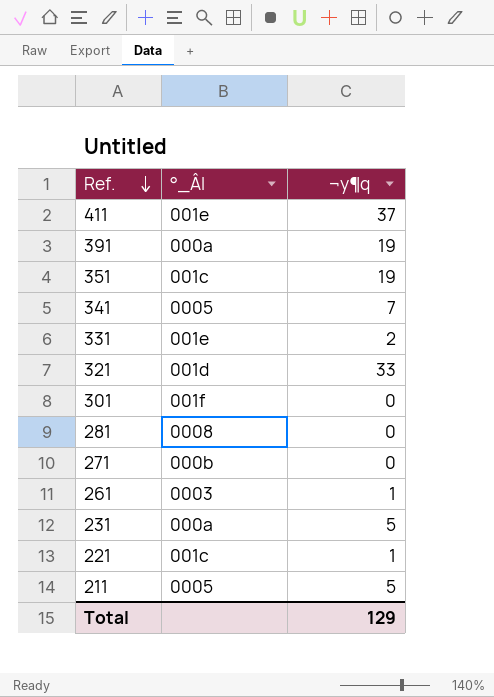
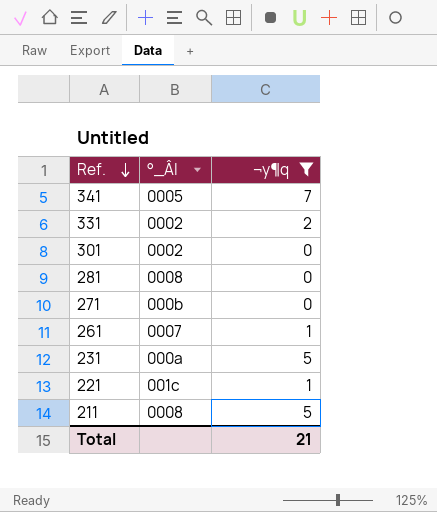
filter: none -> ¬y¶q <= 7
331 | °_ÂI: 001e -> 0002
301 | °_ÂI: 001f -> 0002
261 | °_ÂI: 0003 -> 0007
211 | °_ÂI: 0005 -> 0008
Total | ¬y¶q: 129 -> 21

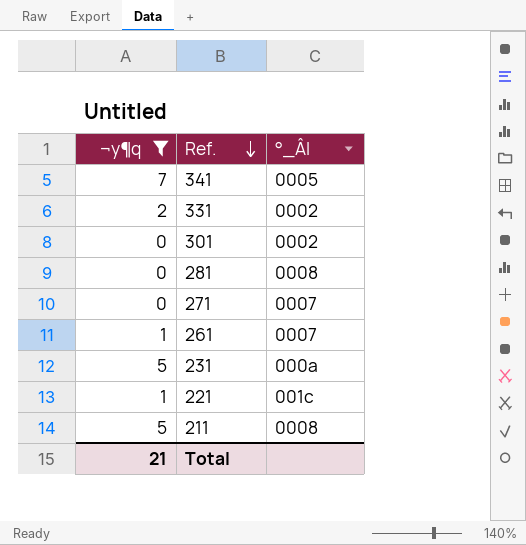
column ¬y¶q | position: 3 -> 1
271 | °_ÂI: 000b -> 0007

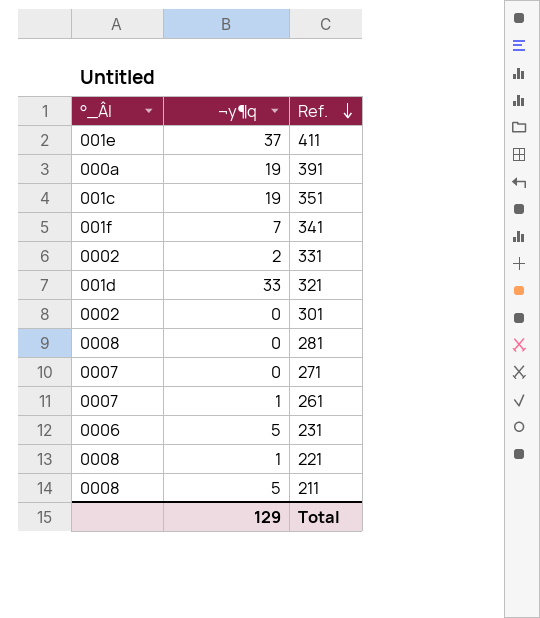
filter: ¬y¶q <= 7 -> none
column °_ÂI | position: 3 -> 1
341 | °_ÂI: 0005 -> 001f
231 | °_ÂI: 000a -> 0006
221 | °_ÂI: 001c -> 0008
Total | ¬y¶q: 21 -> 129

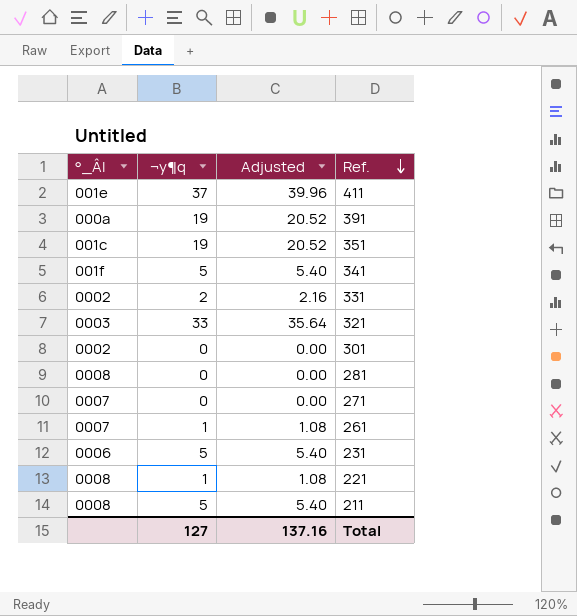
column Adjusted | formula: none -> [¬y¶q] * 1.08
341 | ¬y¶q: 7 -> 5
321 | °_ÂI: 001d -> 0003
Total | ¬y¶q: 129 -> 127

